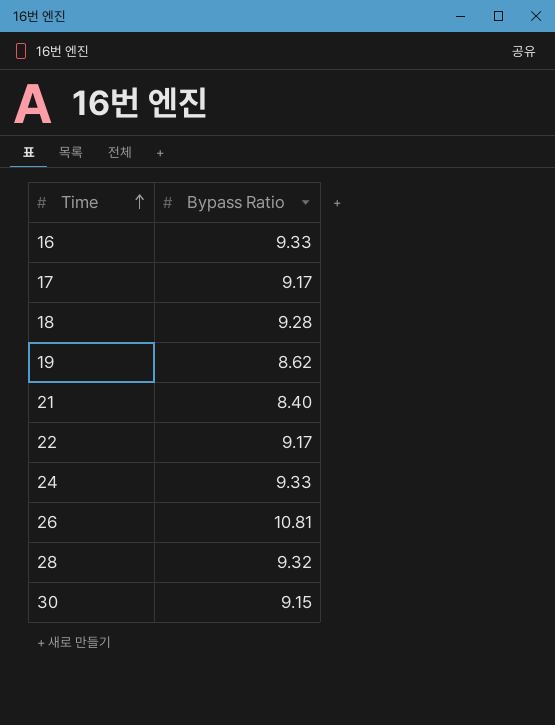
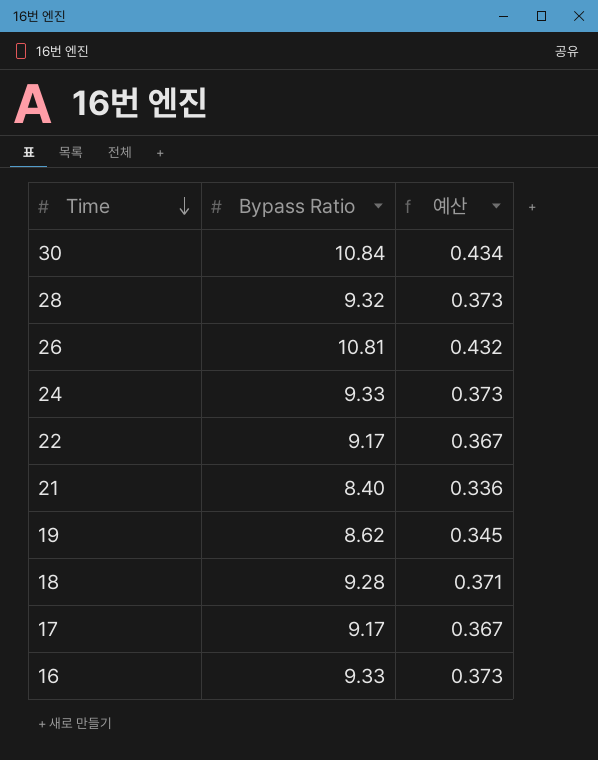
row order: Time ascending -> Time descending
column 예산 | formula: none -> [Bypass Ratio] * 0.04
30 | Bypass Ratio: 9.15 -> 10.84

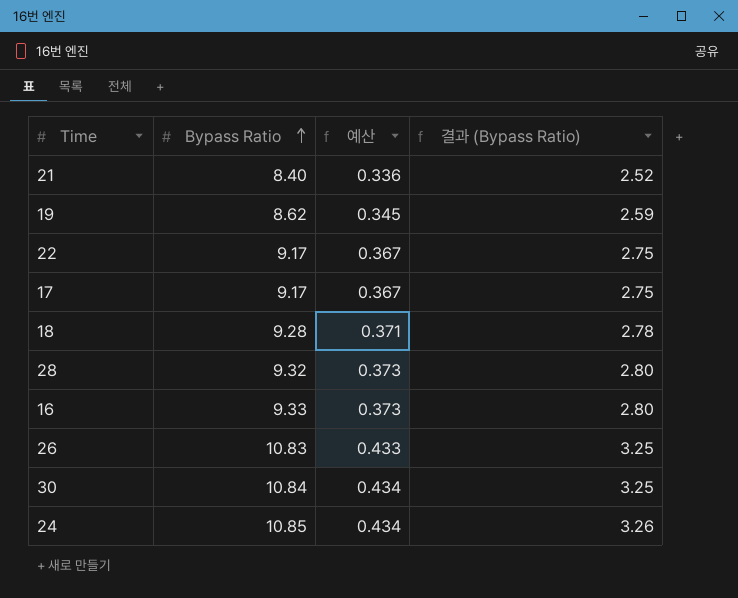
row order: Time descending -> Bypass Ratio ascending
column 결과 (Bypass Ratio) | formula: none -> [Bypass Ratio] * 0.3
26 | Bypass Ratio: 10.81 -> 10.83
26 | 예산: 0.432 -> 0.433
24 | Bypass Ratio: 9.33 -> 10.85
24 | 예산: 0.373 -> 0.434

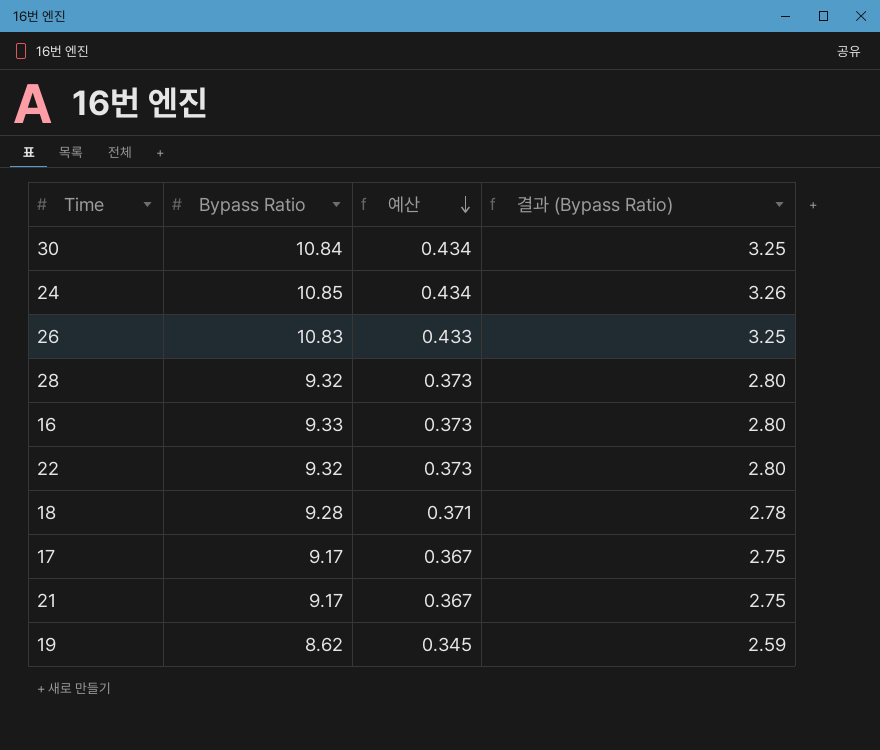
row order: Bypass Ratio ascending -> 예산 descending
22 | Bypass Ratio: 9.17 -> 9.32
22 | 예산: 0.367 -> 0.373
22 | 결과 (Bypass Ratio): 2.75 -> 2.80
21 | Bypass Ratio: 8.40 -> 9.17
21 | 예산: 0.336 -> 0.367
21 | 결과 (Bypass Ratio): 2.52 -> 2.75

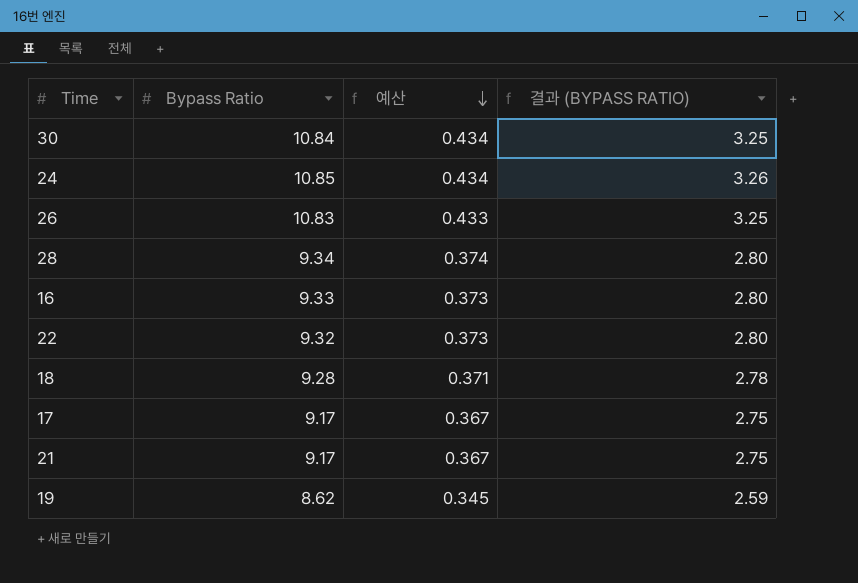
column name: 결과 (Bypass Ratio) -> 결과 (BYPASS RATIO)
28 | Bypass Ratio: 9.32 -> 9.34
28 | 예산: 0.373 -> 0.374

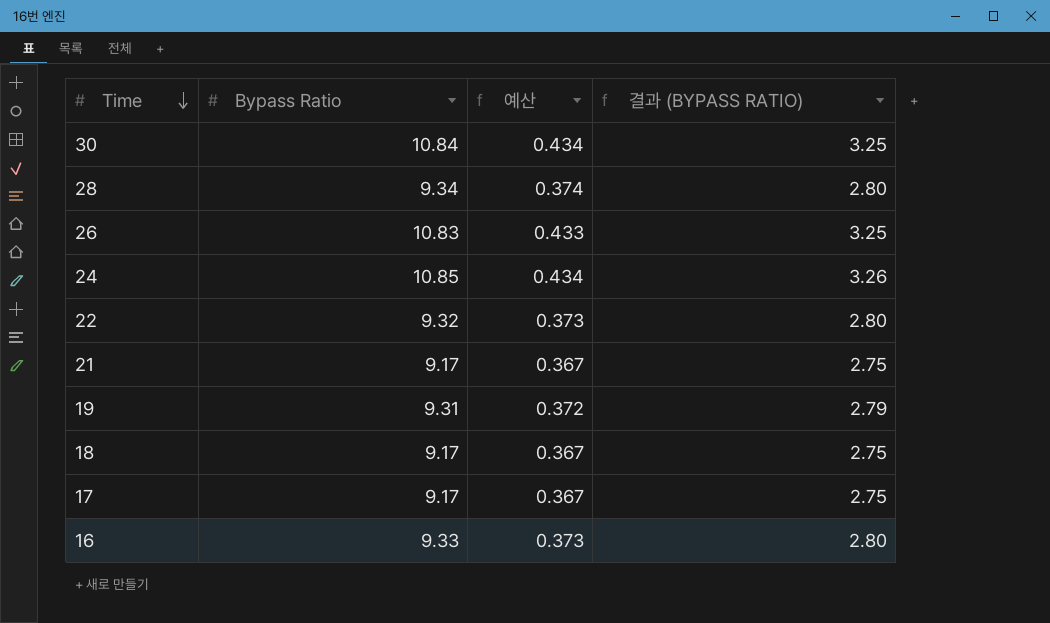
row order: 예산 descending -> Time descending
19 | Bypass Ratio: 8.62 -> 9.31
19 | 예산: 0.345 -> 0.372
19 | 결과 (BYPASS RATIO): 2.59 -> 2.79
18 | Bypass Ratio: 9.28 -> 9.17
18 | 예산: 0.371 -> 0.367
18 | 결과 (BYPASS RATIO): 2.78 -> 2.75

